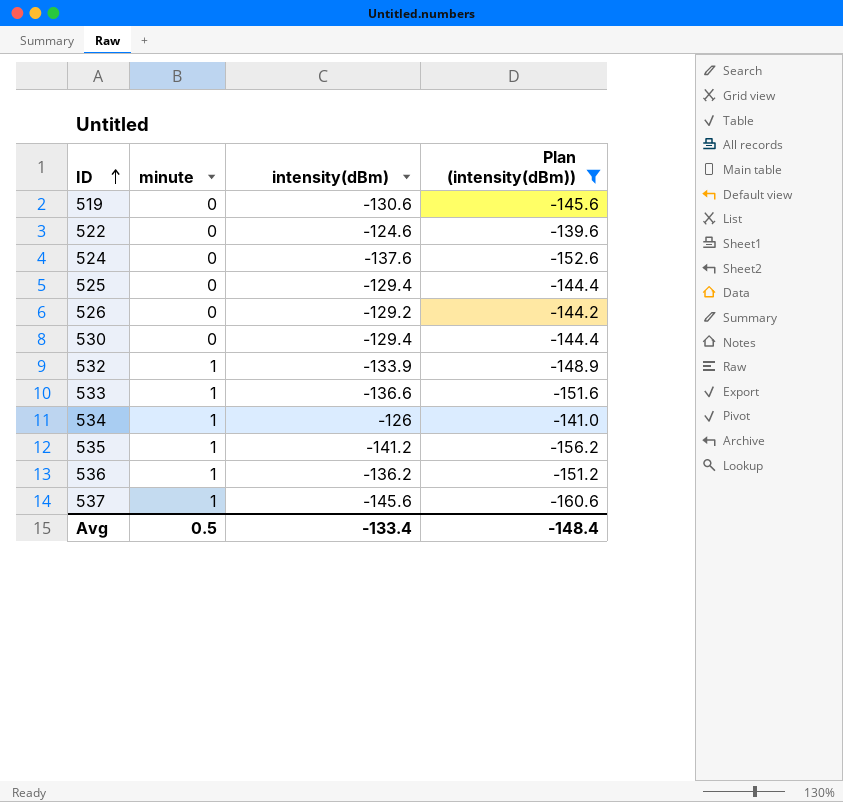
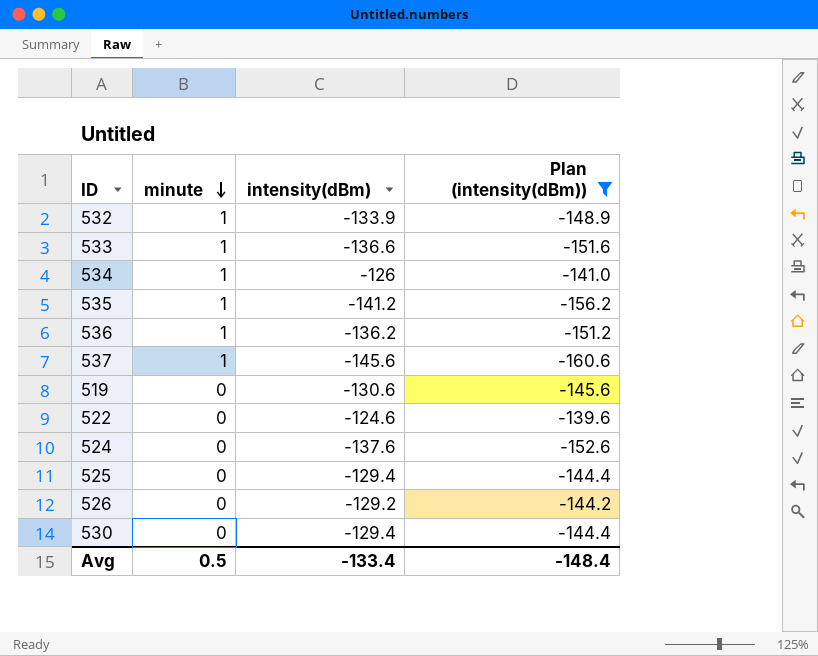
row order: ID ascending -> minute descending

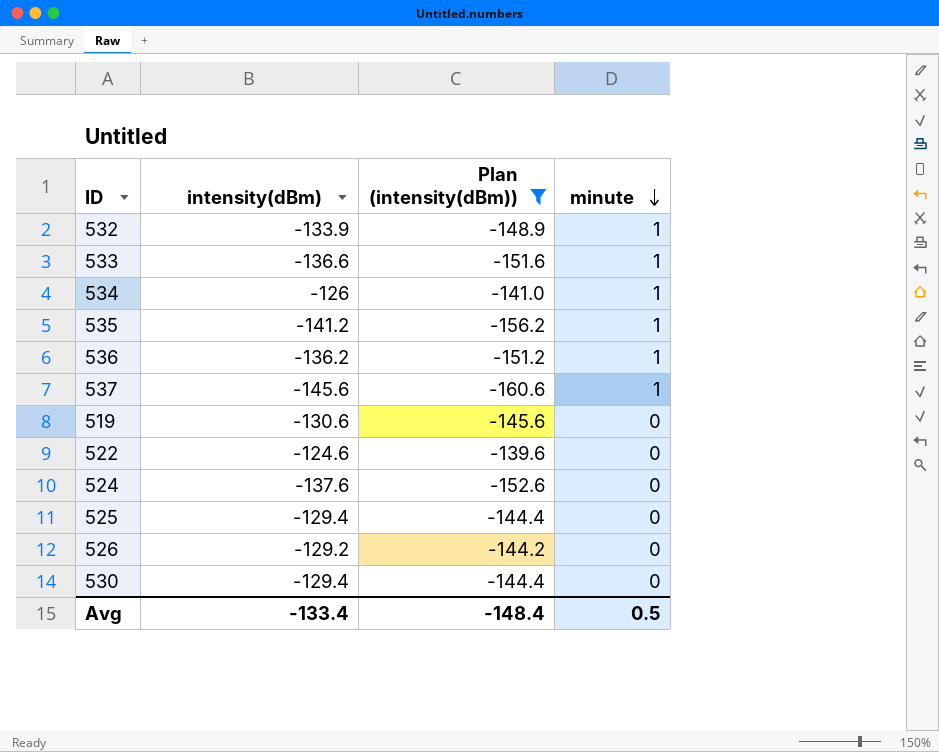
column minute | position: 2 -> 4

